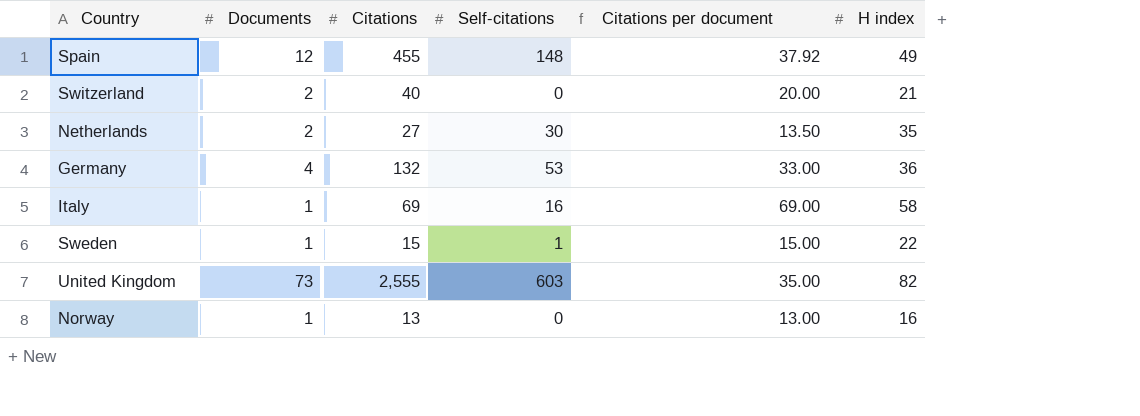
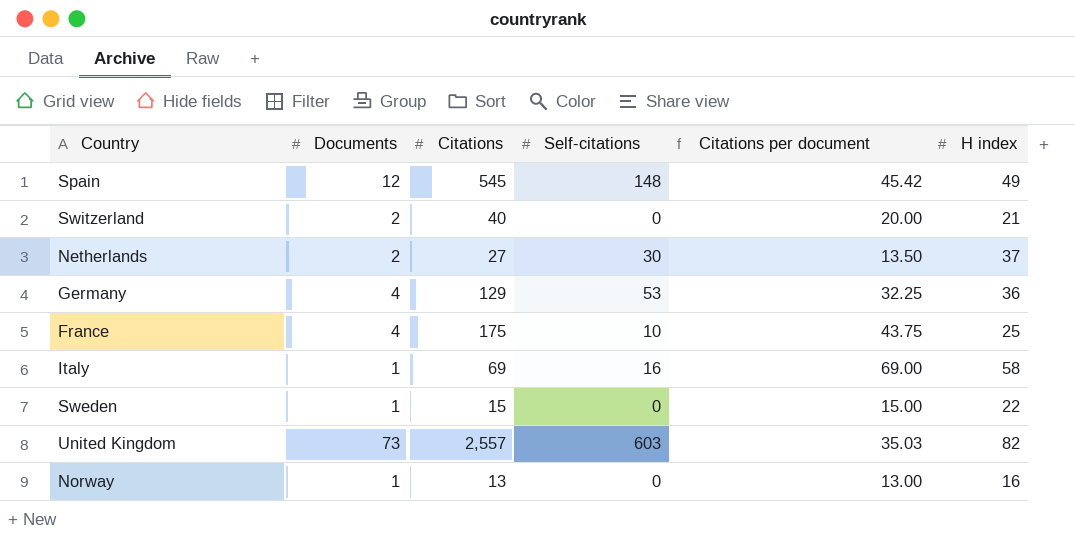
Spain | Citations: 455 -> 545
Spain | Citations per document: 37.92 -> 45.42
Netherlands | H index: 35 -> 37
Germany | Citations: 132 -> 129
Germany | Citations per document: 33.00 -> 32.25
row France: none -> 4 | 175 | 10 | 43.75 | 25
Sweden | Self-citations: 1 -> 0
United Kingdom | Citations: 2,555 -> 2,557
United Kingdom | Citations per document: 35.00 -> 35.03

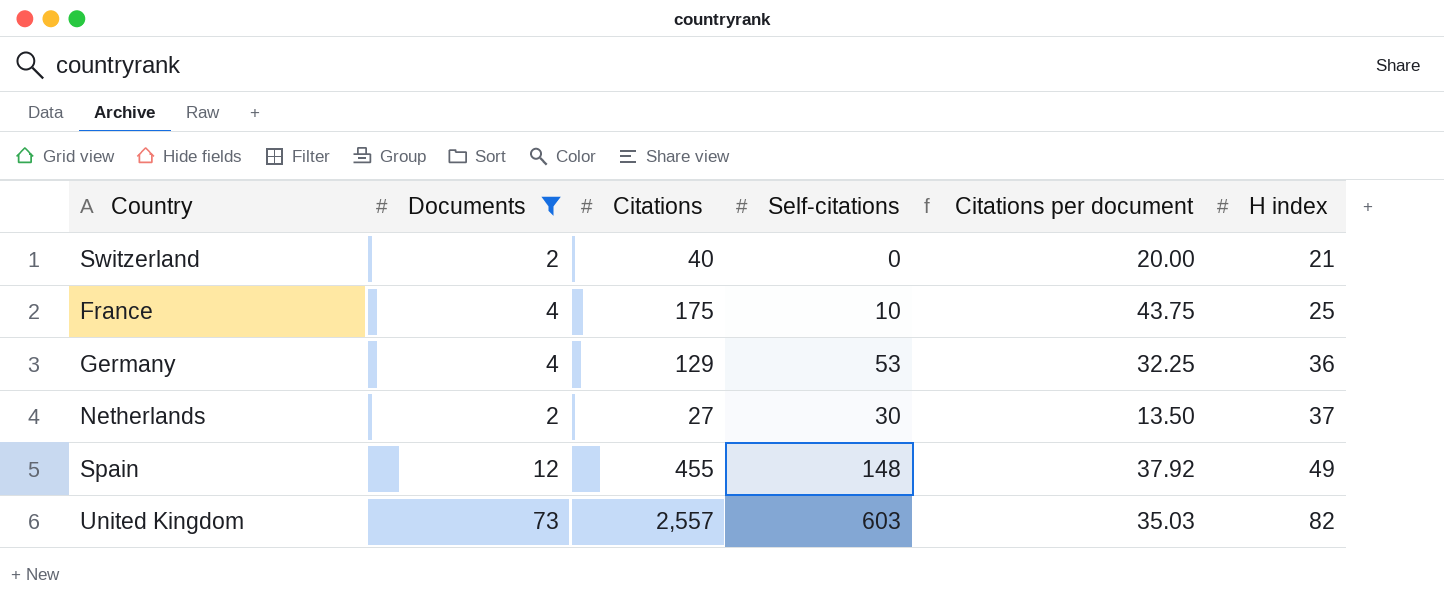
filter: none -> Documents != 1
row order: none -> H index ascending
Spain | Citations: 545 -> 455
Spain | Citations per document: 45.42 -> 37.92

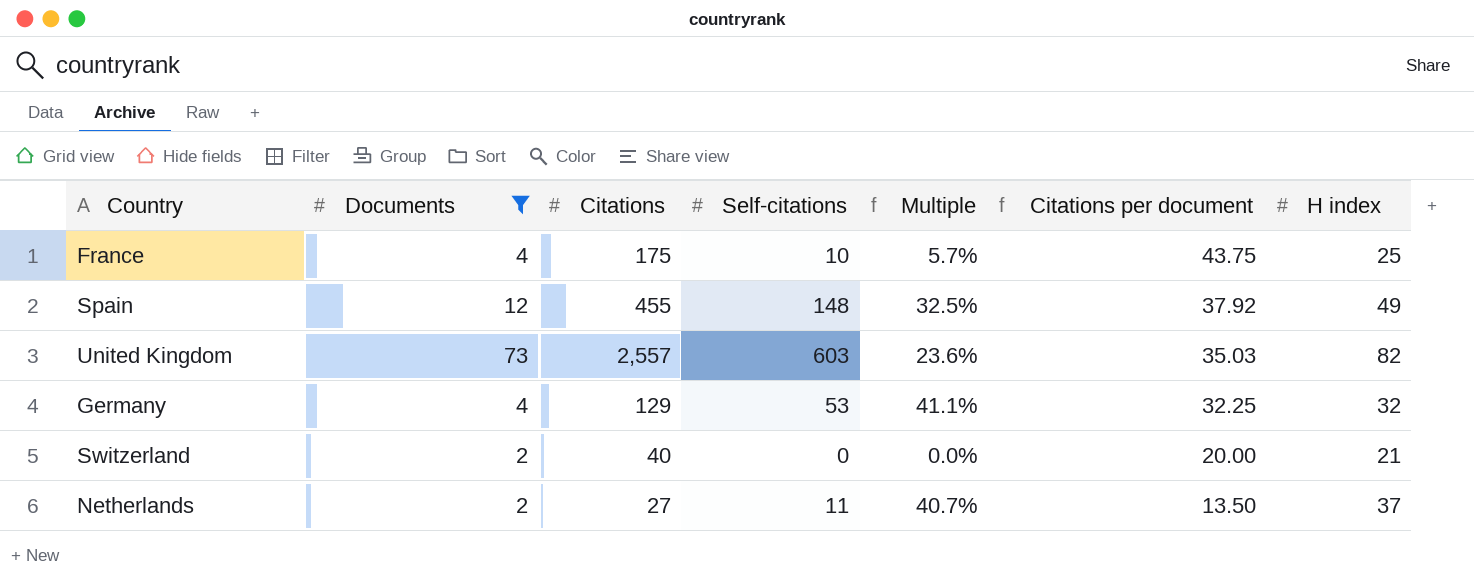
row order: H index ascending -> Citations per document descending
column Multiple | formula: none -> [Self-citations] / [Citations]
Germany | H index: 36 -> 32
Netherlands | Self-citations: 30 -> 11

